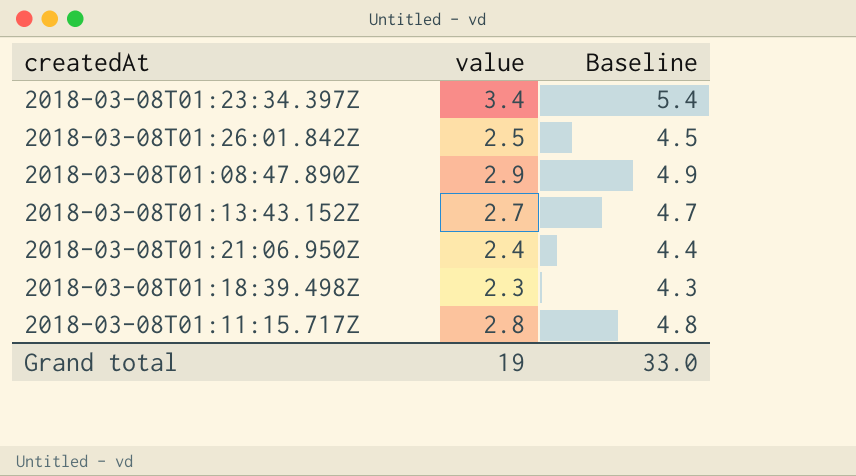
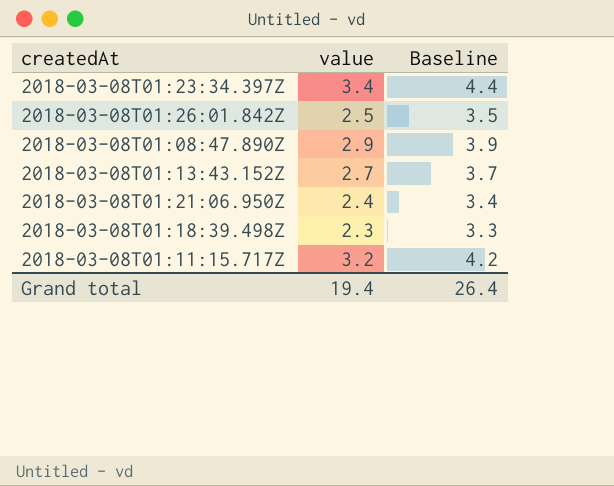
column Baseline | formula: [value] + 2 -> [value] + 1
2018-03-08T01:11:15.717Z | value: 2.8 -> 3.2
Grand total | value: 19 -> 19.4
Grand total | Baseline: 33.0 -> 26.4

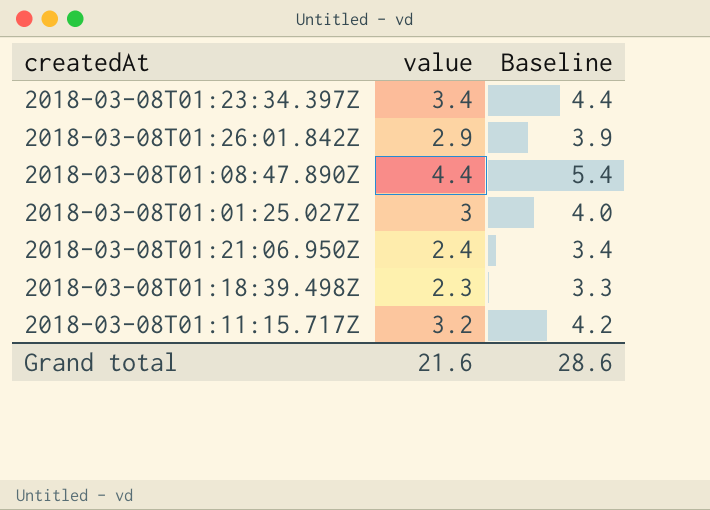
row 2018-03-08T01:13:43.152Z: 2.7 | 3.7 -> none
2018-03-08T01:26:01.842Z | value: 2.5 -> 2.9
2018-03-08T01:26:01.842Z | Baseline: 3.5 -> 3.9
2018-03-08T01:08:47.890Z | value: 2.9 -> 4.4
2018-03-08T01:08:47.890Z | Baseline: 3.9 -> 5.4
row 2018-03-08T01:01:25.027Z: none -> 3 | 4.0
Grand total | value: 19.4 -> 21.6
Grand total | Baseline: 26.4 -> 28.6

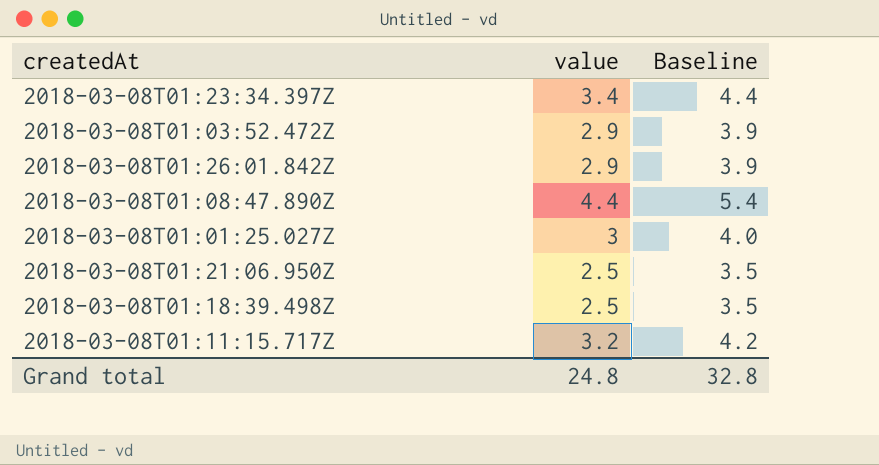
row 2018-03-08T01:03:52.472Z: none -> 2.9 | 3.9
2018-03-08T01:21:06.950Z | value: 2.4 -> 2.5
2018-03-08T01:21:06.950Z | Baseline: 3.4 -> 3.5
2018-03-08T01:18:39.498Z | value: 2.3 -> 2.5
2018-03-08T01:18:39.498Z | Baseline: 3.3 -> 3.5
Grand total | value: 21.6 -> 24.8
Grand total | Baseline: 28.6 -> 32.8

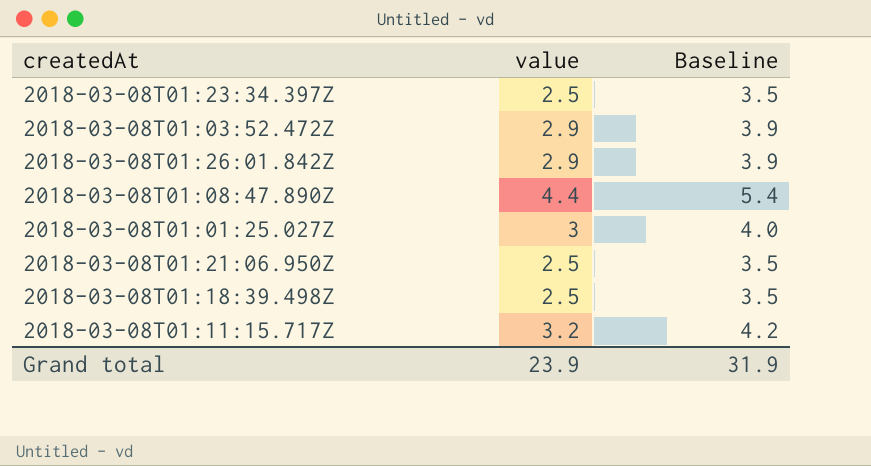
2018-03-08T01:23:34.397Z | value: 3.4 -> 2.5
2018-03-08T01:23:34.397Z | Baseline: 4.4 -> 3.5
Grand total | value: 24.8 -> 23.9
Grand total | Baseline: 32.8 -> 31.9

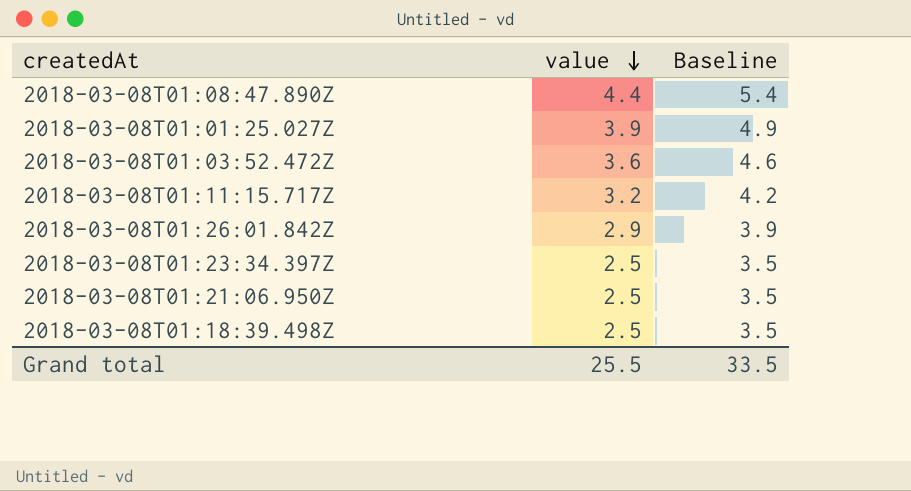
row order: none -> value descending
2018-03-08T01:01:25.027Z | value: 3 -> 3.9
2018-03-08T01:01:25.027Z | Baseline: 4.0 -> 4.9
2018-03-08T01:03:52.472Z | value: 2.9 -> 3.6
2018-03-08T01:03:52.472Z | Baseline: 3.9 -> 4.6
Grand total | value: 23.9 -> 25.5
Grand total | Baseline: 31.9 -> 33.5

